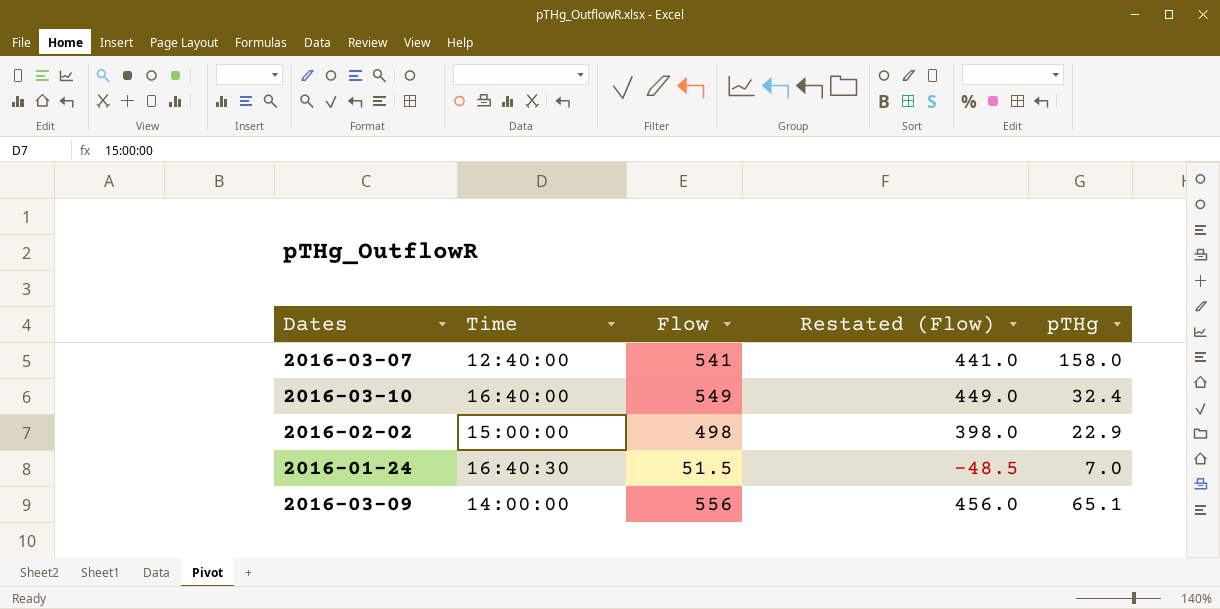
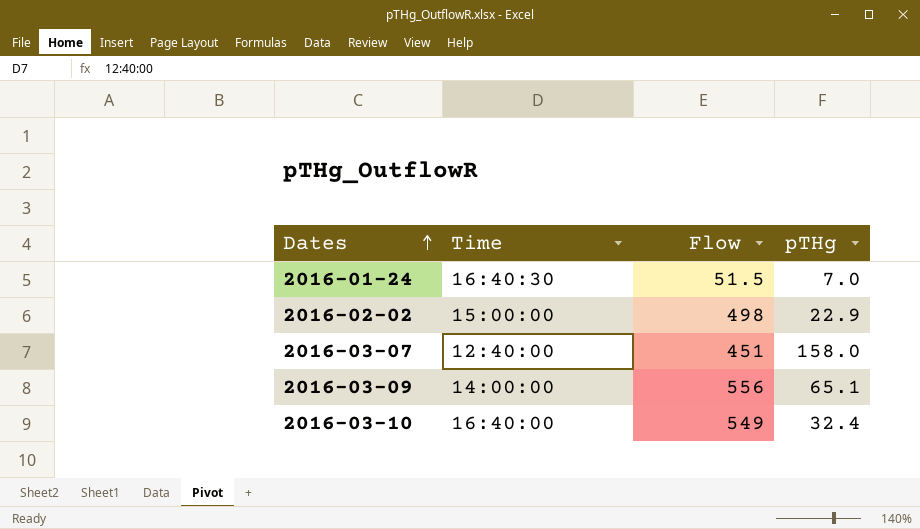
row order: none -> Dates ascending
column Restated (Flow) | formula: [Flow] - 100 -> none
2016-03-07 | Flow: 541 -> 451

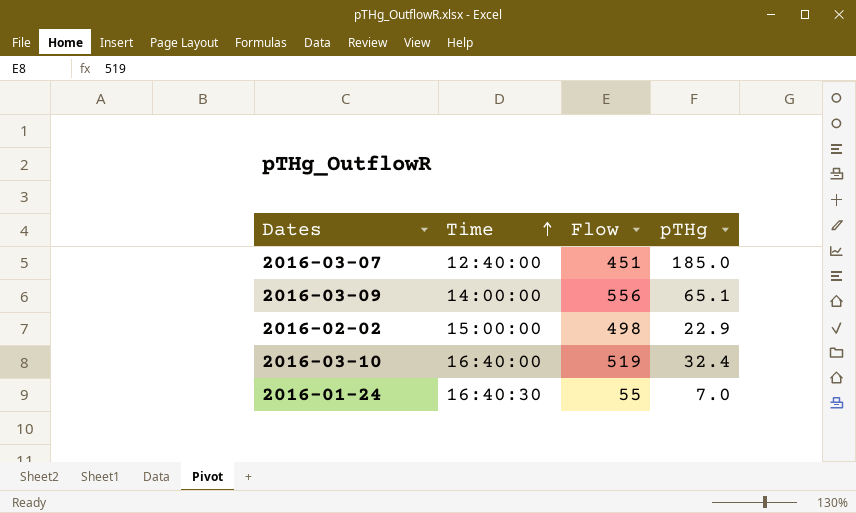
row order: Dates ascending -> Time ascending
2016-03-07 | pTHg: 158.0 -> 185.0
2016-03-10 | Flow: 549 -> 519
2016-01-24 | Flow: 51.5 -> 55

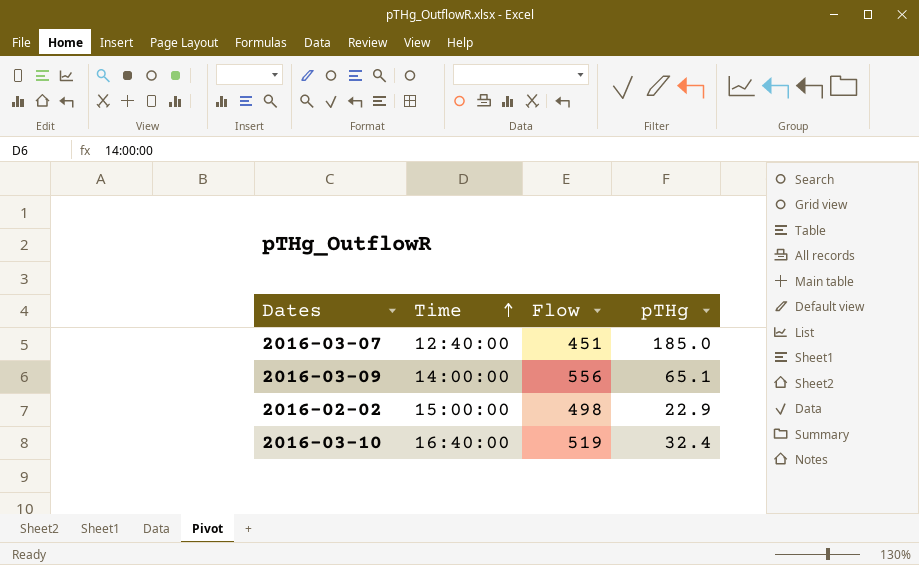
row 2016-01-24: 16:40:30 | 55 | 7.0 -> none

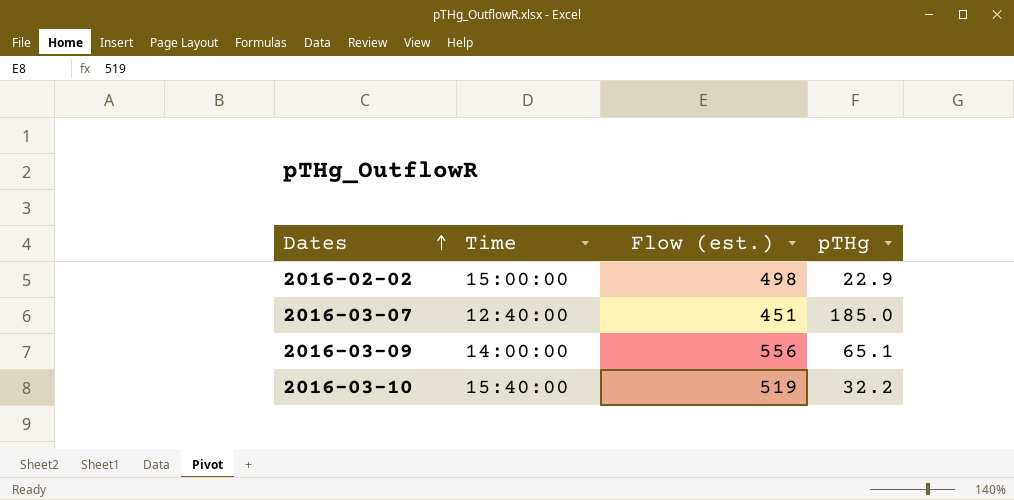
row order: Time ascending -> Dates ascending
column name: Flow -> Flow (est.)
2016-03-10 | Time: 16:40:00 -> 15:40:00
2016-03-10 | pTHg: 32.4 -> 32.2

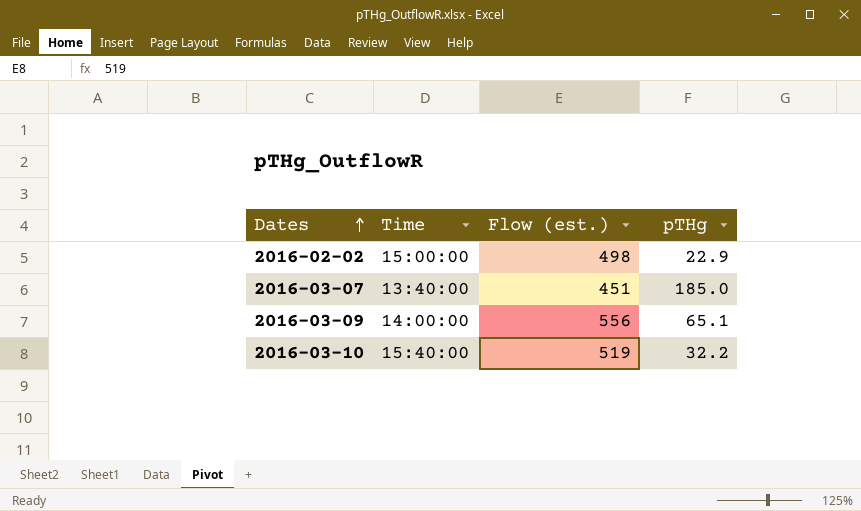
2016-03-07 | Time: 12:40:00 -> 13:40:00

